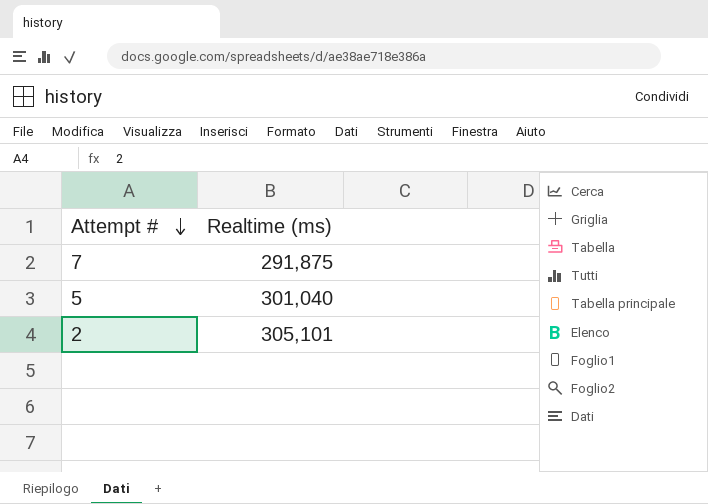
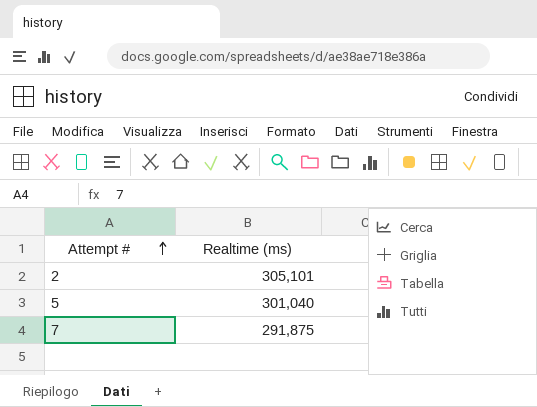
row order: Attempt # descending -> Attempt # ascending

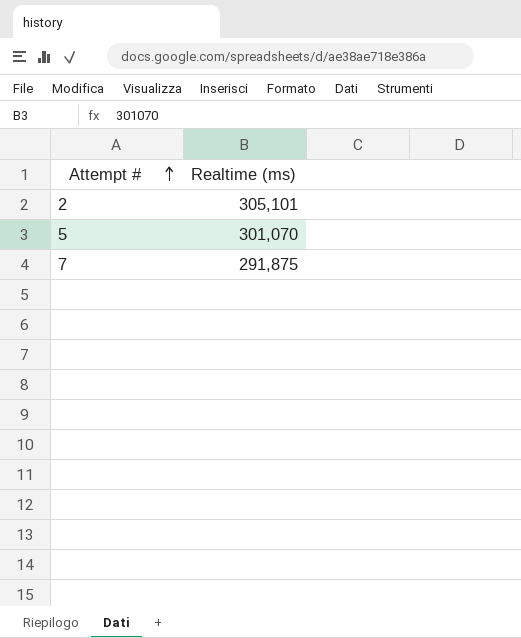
5 | Realtime (ms): 301,040 -> 301,070

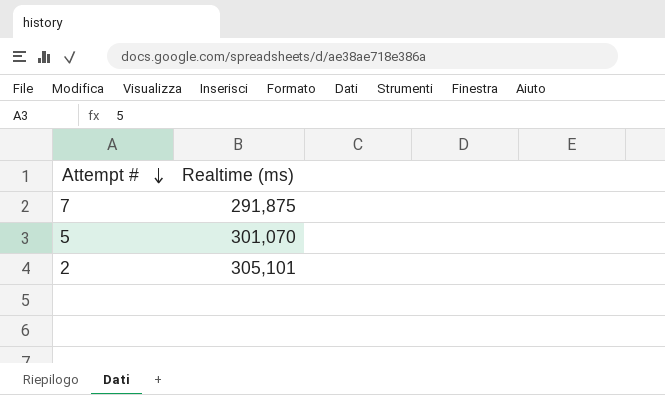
row order: Attempt # ascending -> Attempt # descending

